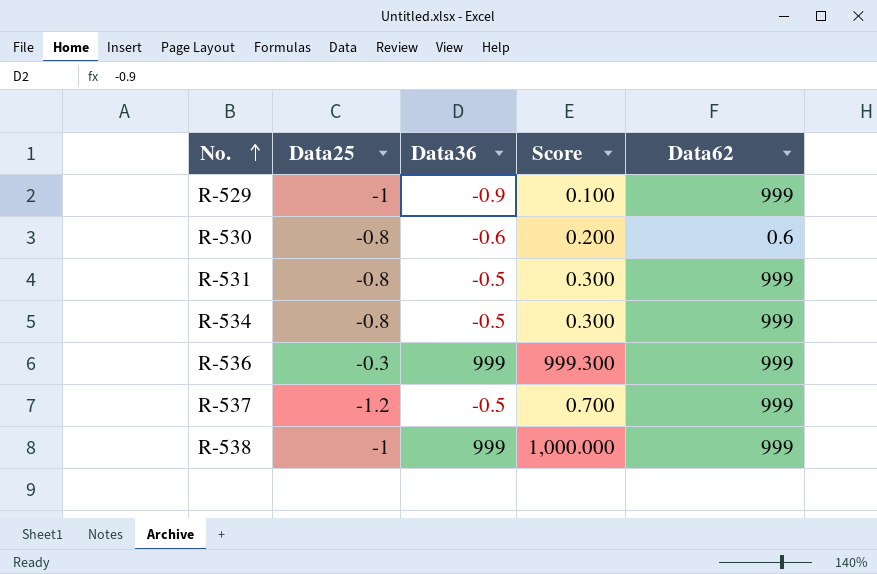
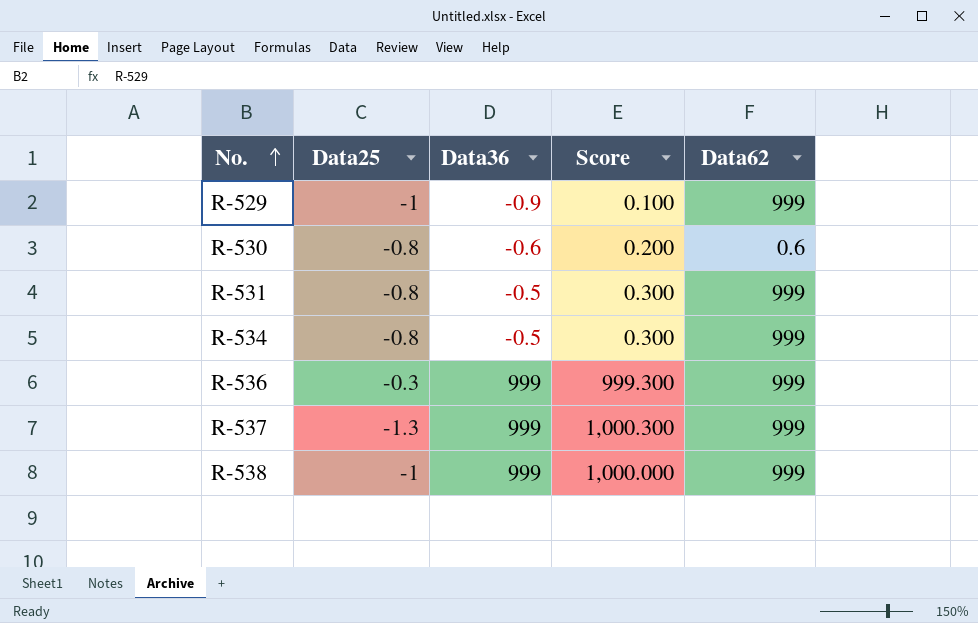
R-537 | Data25: -1.2 -> -1.3
R-537 | Data36: -0.5 -> 999
R-537 | Score: 0.700 -> 1,000.300

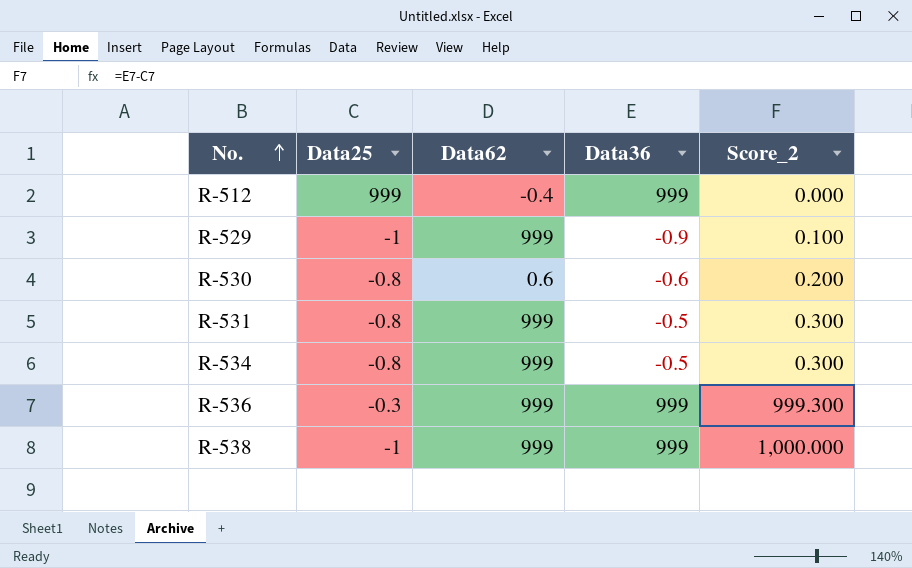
column Data62 | position: 5 -> 3
column name: Score -> Score_2
row R-537: -1.3 | 999 | 1,000.300 | 999 -> none
row R-512: none -> 999 | -0.4 | 999 | 0.000

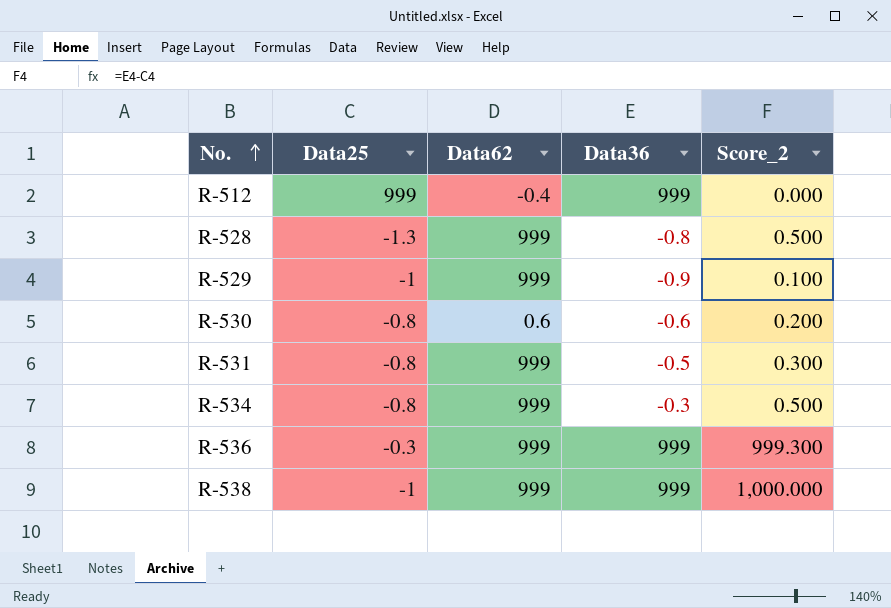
row R-528: none -> -1.3 | 999 | -0.8 | 0.500
R-534 | Data36: -0.5 -> -0.3
R-534 | Score_2: 0.300 -> 0.500

